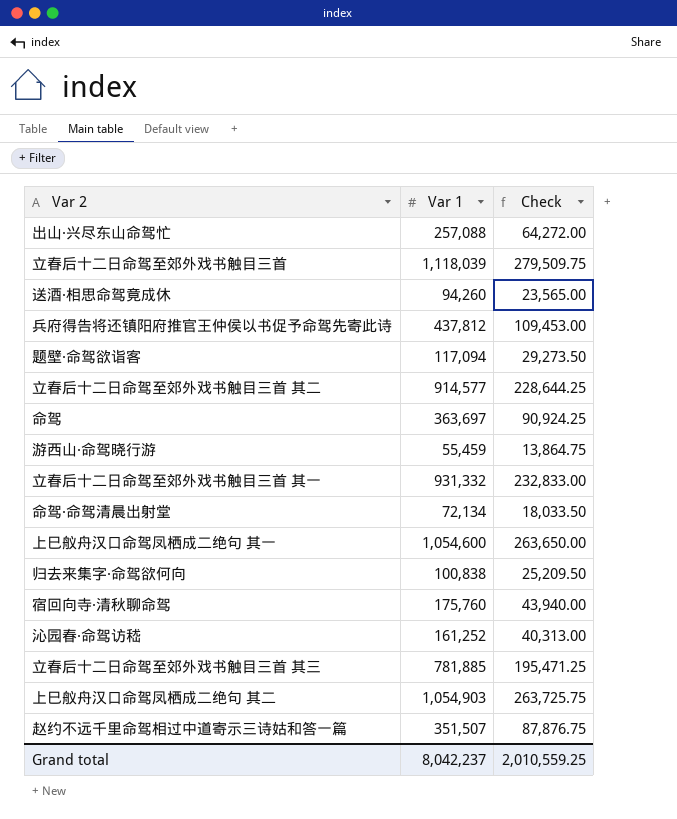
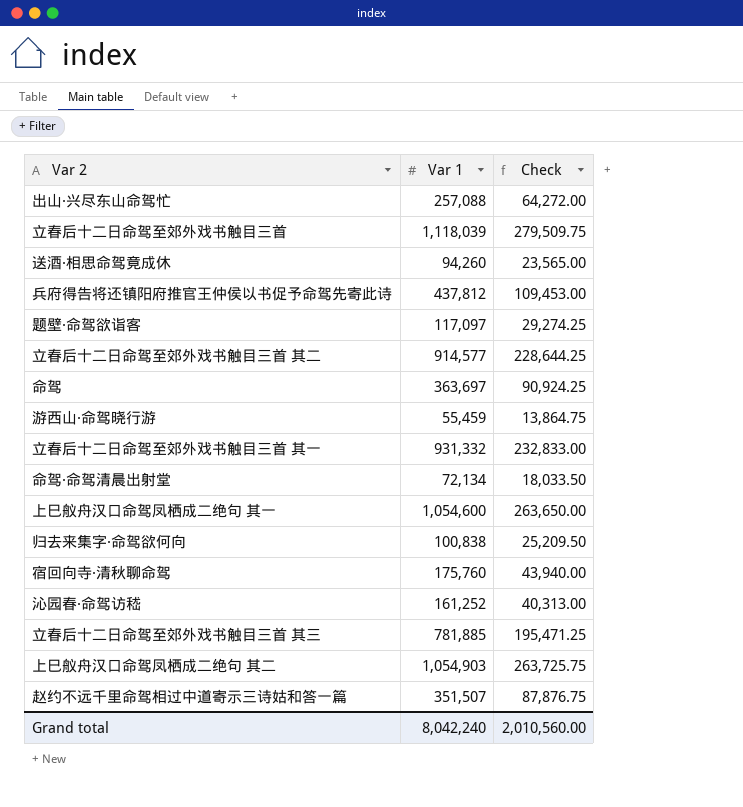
题壁·命驾欲诣客 | Var 1: 117,094 -> 117,097
题壁·命驾欲诣客 | Check: 29,273.50 -> 29,274.25
Grand total | Var 1: 8,042,237 -> 8,042,240
Grand total | Check: 2,010,559.25 -> 2,010,560.00

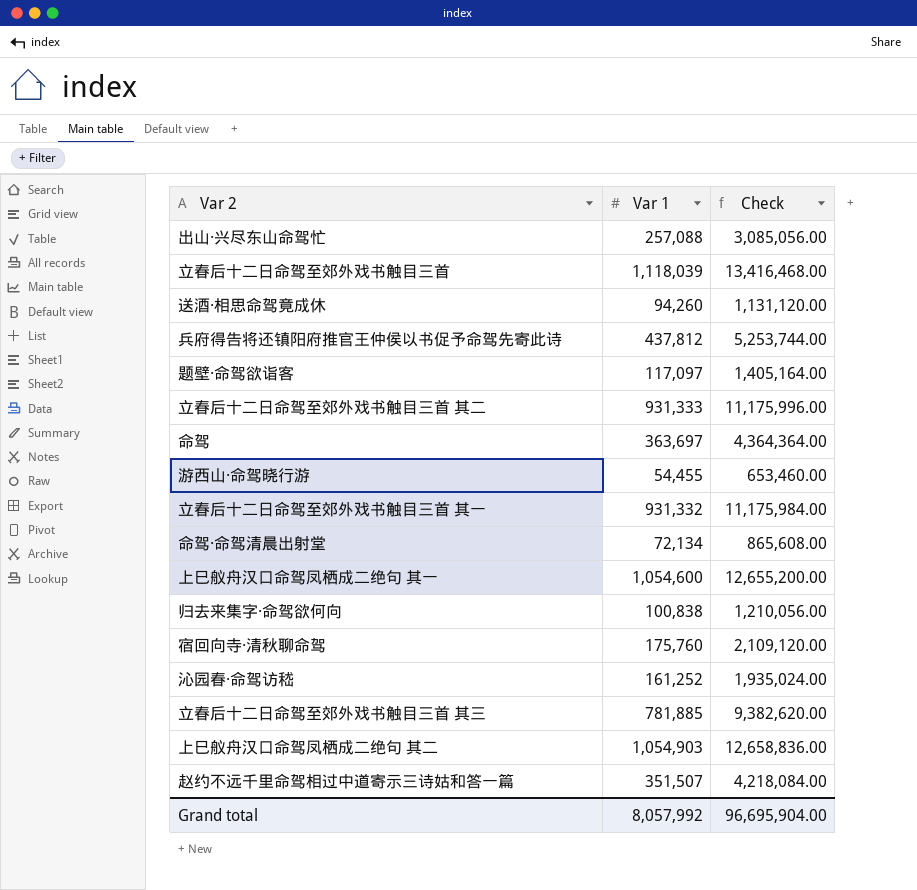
column Check | formula: [Var 1] * 0.25 -> [Var 1] * 12
立春后十二日命驾至郊外戏书触目三首 其二 | Var 1: 914,577 -> 931,333
游西山·命驾晓行游 | Var 1: 55,459 -> 54,455
Grand total | Var 1: 8,042,240 -> 8,057,992
Grand total | Check: 2,010,560.00 -> 96,695,904.00

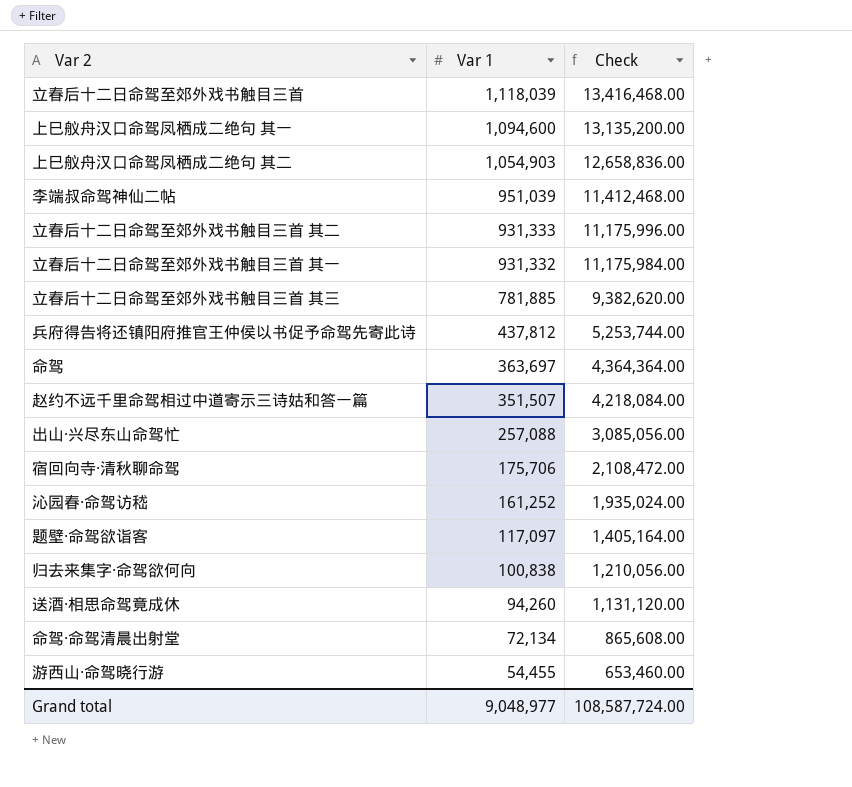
row order: none -> Var 1 descending
上巳舣舟汉口命驾凤栖成二绝句 其一 | Var 1: 1,054,600 -> 1,094,600
上巳舣舟汉口命驾凤栖成二绝句 其一 | Check: 12,655,200.00 -> 13,135,200.00
row 李端叔命驾神仙二帖: none -> 951,039 | 11,412,468.00
宿回向寺·清秋聊命驾 | Var 1: 175,760 -> 175,706
宿回向寺·清秋聊命驾 | Check: 2,109,120.00 -> 2,108,472.00
Grand total | Var 1: 8,057,992 -> 9,048,977
Grand total | Check: 96,695,904.00 -> 108,587,724.00

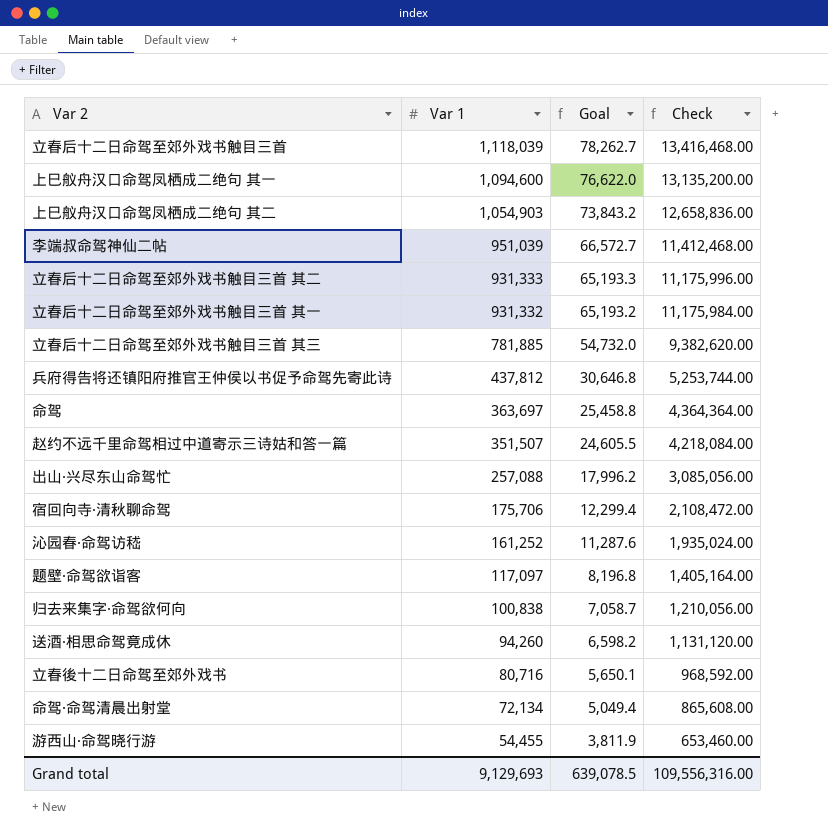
column Goal | formula: none -> [Var 1] * 0.07
row 立春後十二日命驾至郊外戏书: none -> 80,716 | 5,650.1 | 968,592.00
Grand total | Var 1: 9,048,977 -> 9,129,693
Grand total | Check: 108,587,724.00 -> 109,556,316.00

